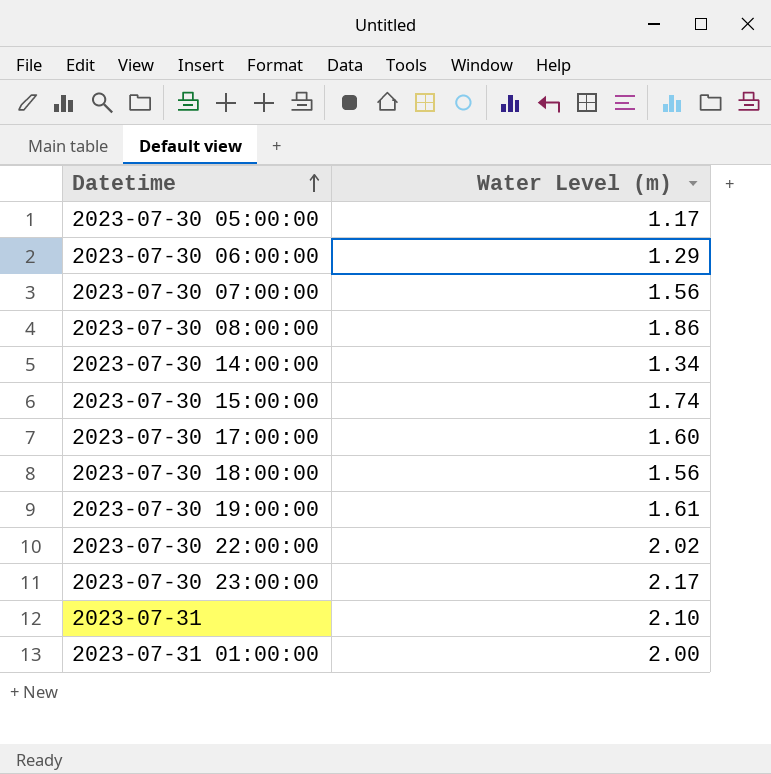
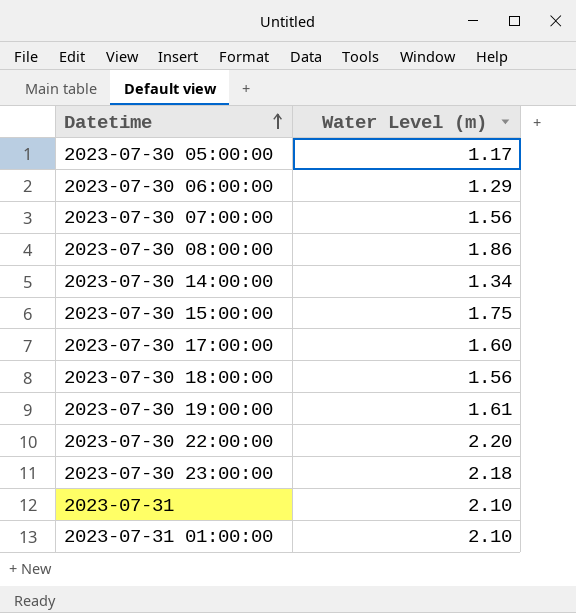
2023-07-30 15:00:00 | Water Level (m): 1.74 -> 1.75
2023-07-30 22:00:00 | Water Level (m): 2.02 -> 2.20
2023-07-30 23:00:00 | Water Level (m): 2.17 -> 2.18
2023-07-31 01:00:00 | Water Level (m): 2.00 -> 2.10

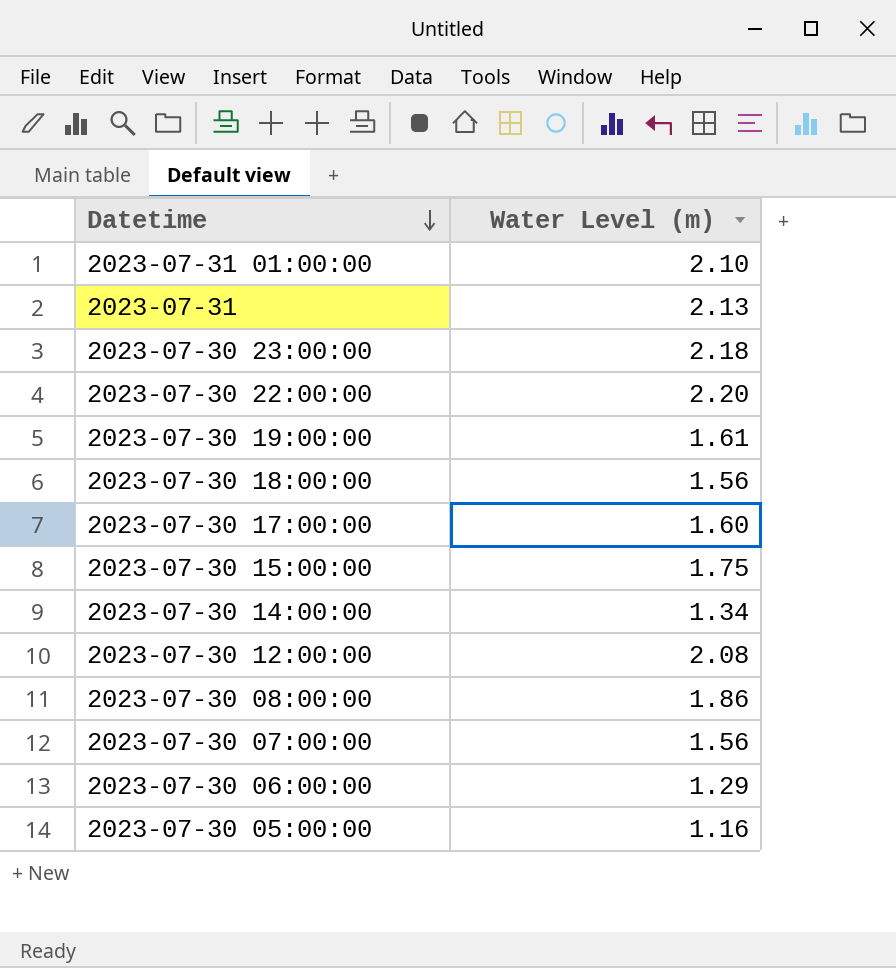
row order: Datetime ascending -> Datetime descending
2023-07-31 | Water Level (m): 2.10 -> 2.13
row 2023-07-30 12:00:00: none -> 2.08
2023-07-30 05:00:00 | Water Level (m): 1.17 -> 1.16

